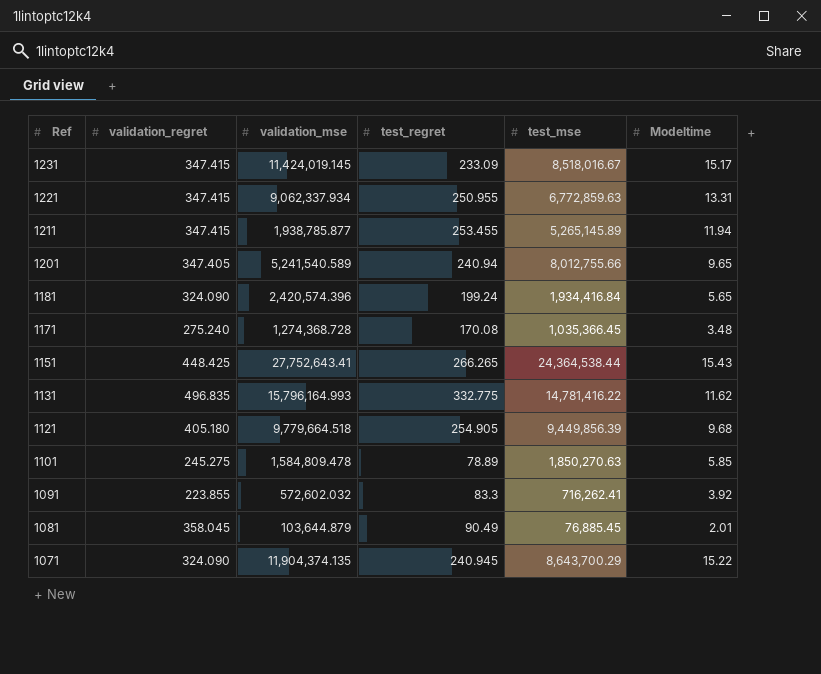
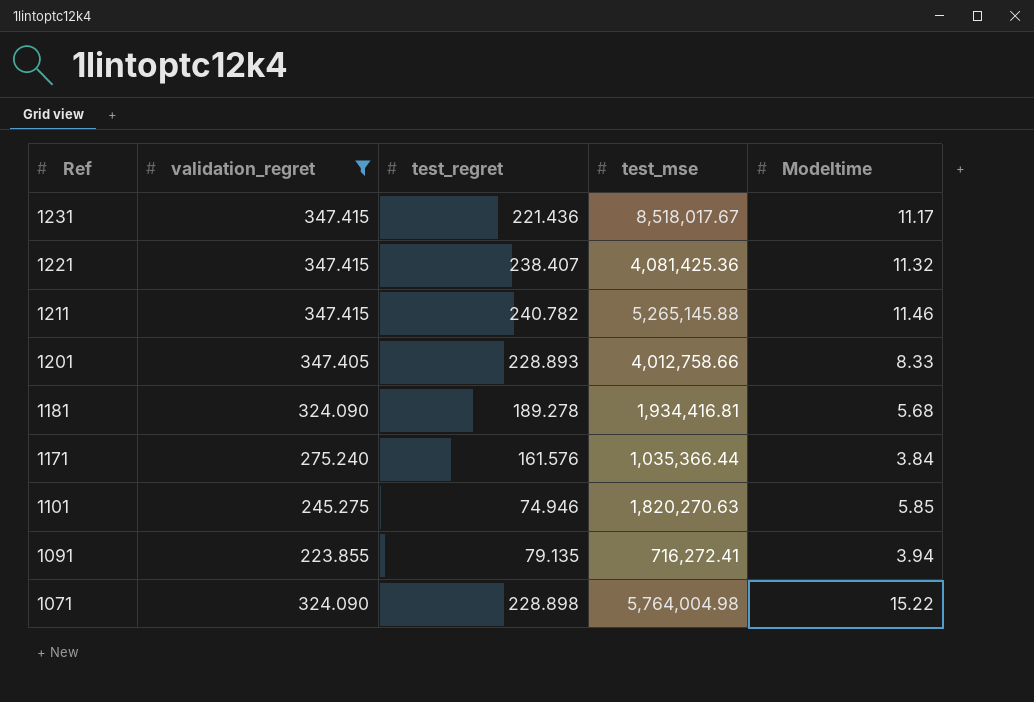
filter: none -> validation_regret <= 347.415
column validation_mse | position: 3 -> none
1231 | test_regret: 233.09 -> 221.436
1231 | test_mse: 8,518,016.67 -> 8,518,017.67
1231 | Modeltime: 15.17 -> 11.17
1221 | test_regret: 250.955 -> 238.407
1221 | test_mse: 6,772,859.63 -> 4,081,425.36
1221 | Modeltime: 13.31 -> 11.32
1211 | test_regret: 253.455 -> 240.782
1211 | test_mse: 5,265,145.89 -> 5,265,145.88
1211 | Modeltime: 11.94 -> 11.46
1201 | test_regret: 240.94 -> 228.893
1201 | test_mse: 8,012,755.66 -> 4,012,758.66
1201 | Modeltime: 9.65 -> 8.33
1181 | test_regret: 199.24 -> 189.278
1181 | test_mse: 1,934,416.84 -> 1,934,416.81
1181 | Modeltime: 5.65 -> 5.68
1171 | test_regret: 170.08 -> 161.576
1171 | test_mse: 1,035,366.45 -> 1,035,366.44
1171 | Modeltime: 3.48 -> 3.84
1101 | test_regret: 78.89 -> 74.946
1101 | test_mse: 1,850,270.63 -> 1,820,270.63
1091 | test_regret: 83.3 -> 79.135
1091 | test_mse: 716,262.41 -> 716,272.41
1091 | Modeltime: 3.92 -> 3.94
1071 | test_regret: 240.945 -> 228.898
1071 | test_mse: 8,643,700.29 -> 5,764,004.98

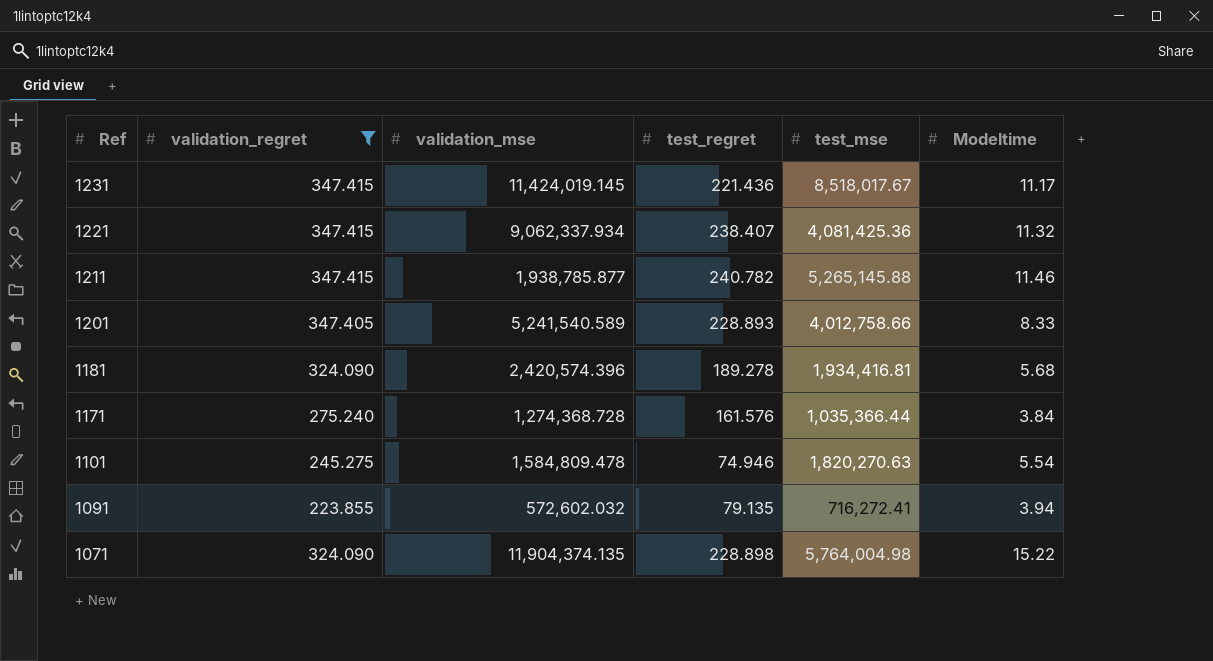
column validation_mse | position: none -> 3
1101 | Modeltime: 5.85 -> 5.54

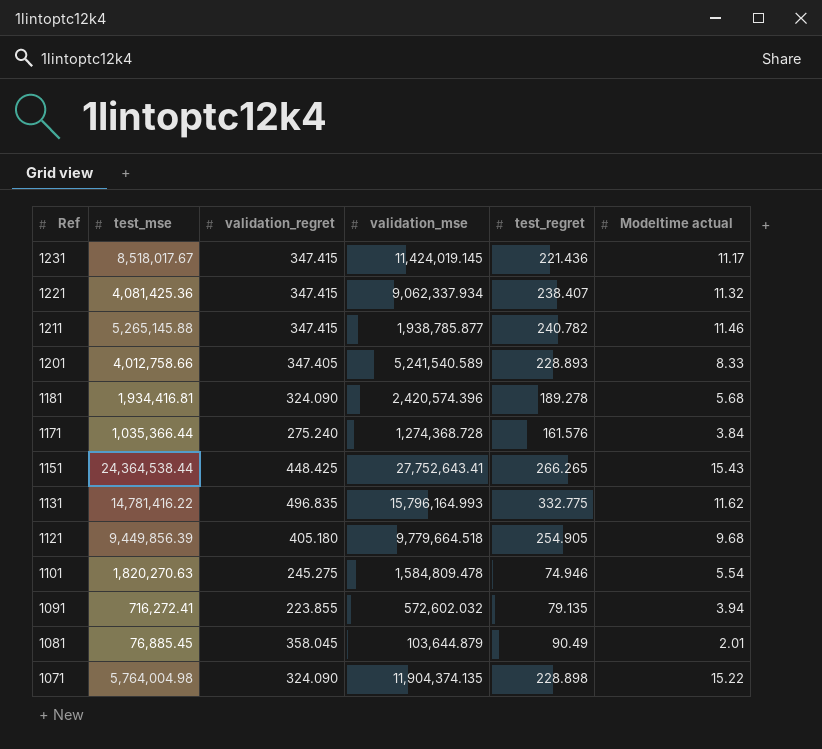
filter: validation_regret <= 347.415 -> none
column test_mse | position: 5 -> 2
column name: Modeltime -> Modeltime actual

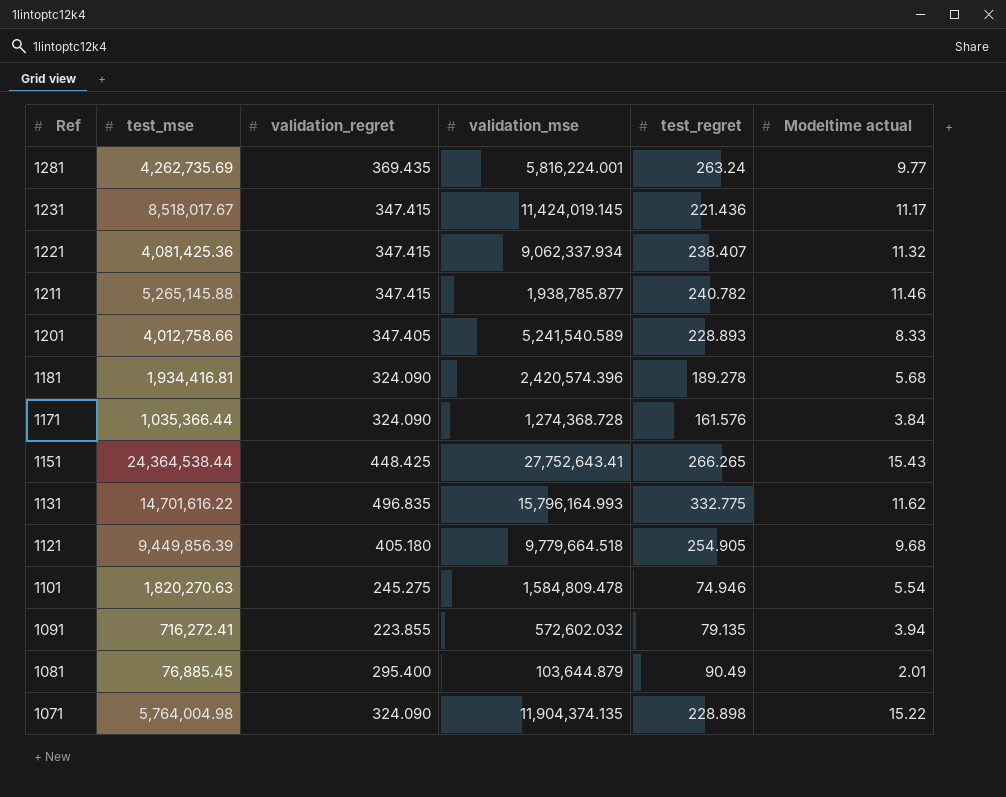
row 1281: none -> 4,262,735.69 | 369.435 | 5,816,224.001 | 263.24 | 9.77
1171 | validation_regret: 275.240 -> 324.090
1131 | test_mse: 14,781,416.22 -> 14,701,616.22
1081 | validation_regret: 358.045 -> 295.400

